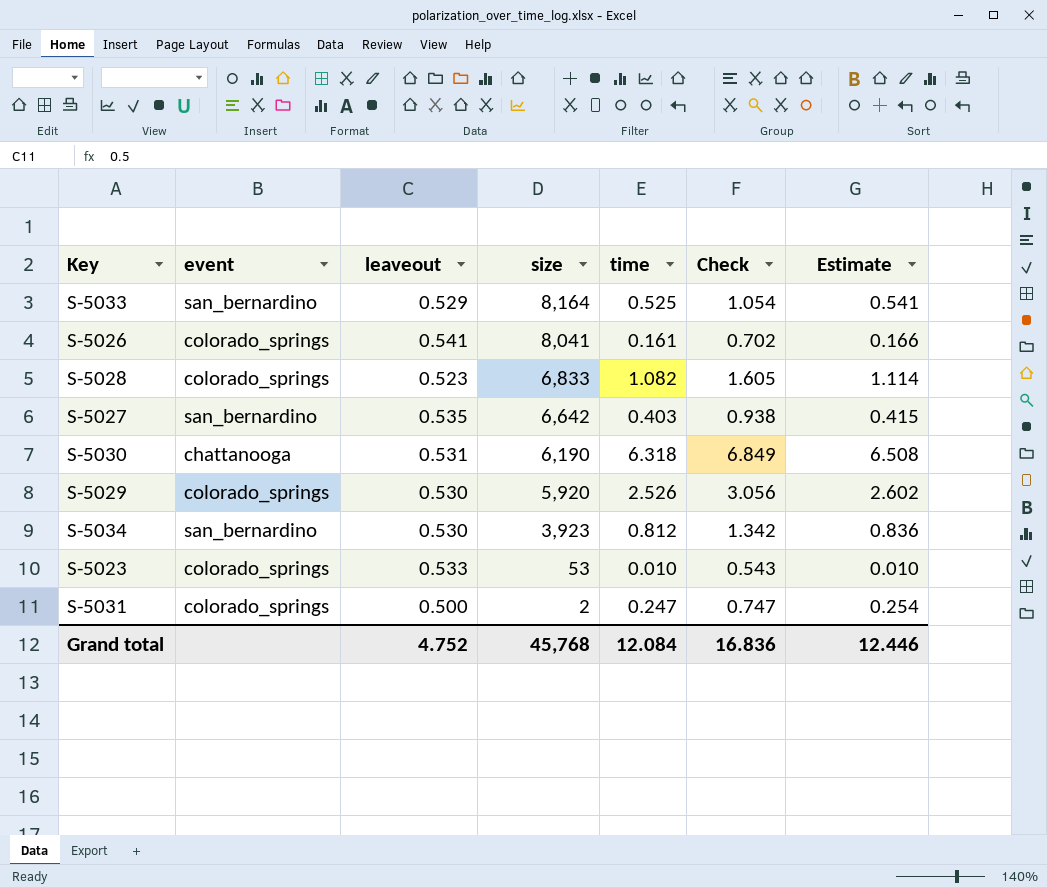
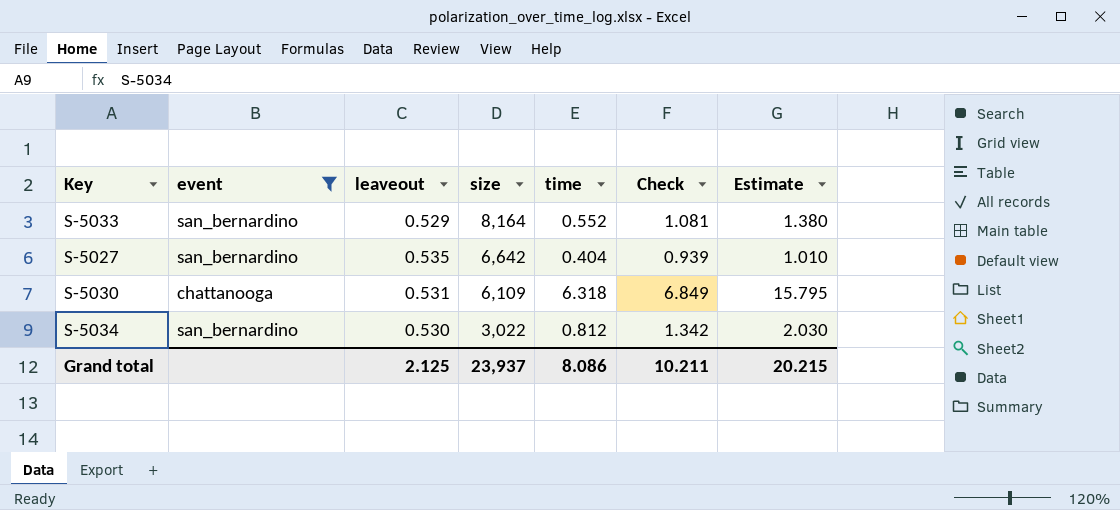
filter: none -> event != colorado_springs
column Estimate | formula: [time] * 1.03 -> [time] * 2.5
S-5033 | time: 0.525 -> 0.552
S-5033 | Check: 1.054 -> 1.081
S-5027 | time: 0.403 -> 0.404
S-5027 | Check: 0.938 -> 0.939
S-5030 | size: 6,190 -> 6,109
S-5034 | size: 3,923 -> 3,022
Grand total | leaveout: 4.752 -> 2.125
Grand total | size: 45,768 -> 23,937
Grand total | time: 12.084 -> 8.086
Grand total | Check: 16.836 -> 10.211
Grand total | Estimate: 12.446 -> 20.215

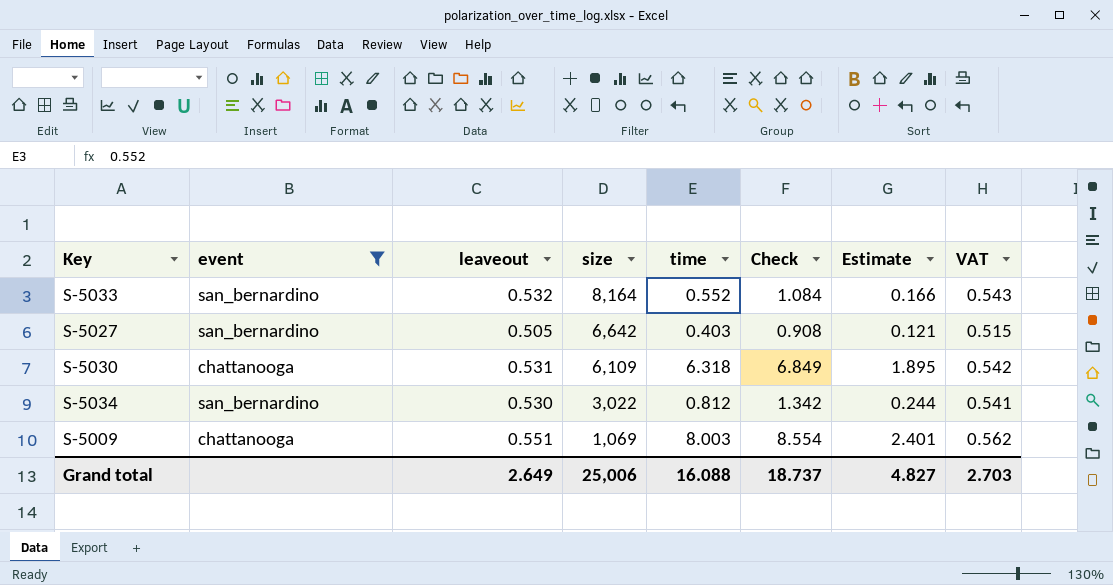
column Estimate | formula: [time] * 2.5 -> [time] * 0.3
column VAT | formula: none -> [leaveout] * 1.02
S-5033 | leaveout: 0.529 -> 0.532
S-5033 | Check: 1.081 -> 1.084
S-5027 | leaveout: 0.535 -> 0.505
S-5027 | time: 0.404 -> 0.403
S-5027 | Check: 0.939 -> 0.908
row S-5009: none -> chattanooga | 0.551 | 1,069 | 8.003 | 8.554 | 2.401 | 0.562
Grand total | leaveout: 2.125 -> 2.649
Grand total | size: 23,937 -> 25,006
Grand total | time: 8.086 -> 16.088
Grand total | Check: 10.211 -> 18.737
Grand total | Estimate: 20.215 -> 4.827

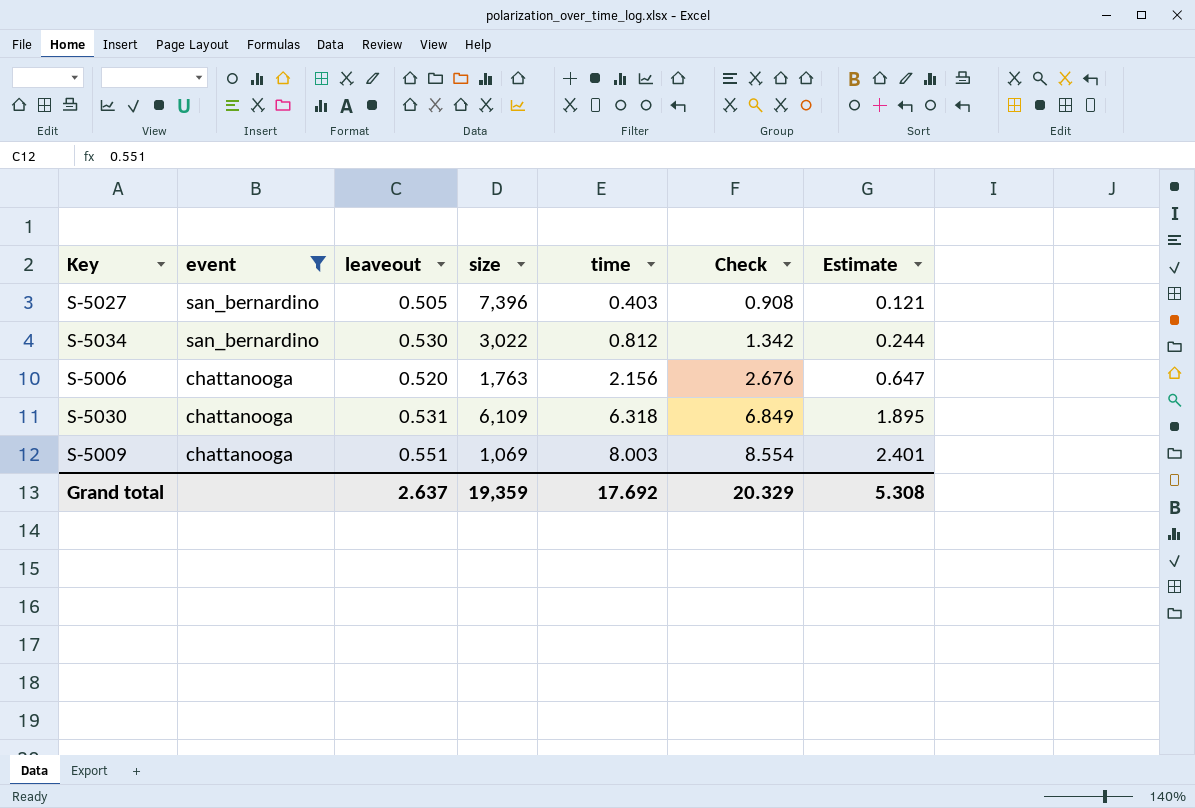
row order: size descending -> event descending
column VAT | formula: [leaveout] * 1.02 -> none
row S-5033: san_bernardino | 0.532 | 8,164 | 0.552 | 1.084 | 0.166 | 0.543 -> none
S-5027 | size: 6,642 -> 7,396
row S-5006: none -> chattanooga | 0.520 | 1,763 | 2.156 | 2.676 | 0.647
Grand total | leaveout: 2.649 -> 2.637
Grand total | size: 25,006 -> 19,359
Grand total | time: 16.088 -> 17.692
Grand total | Check: 18.737 -> 20.329
Grand total | Estimate: 4.827 -> 5.308

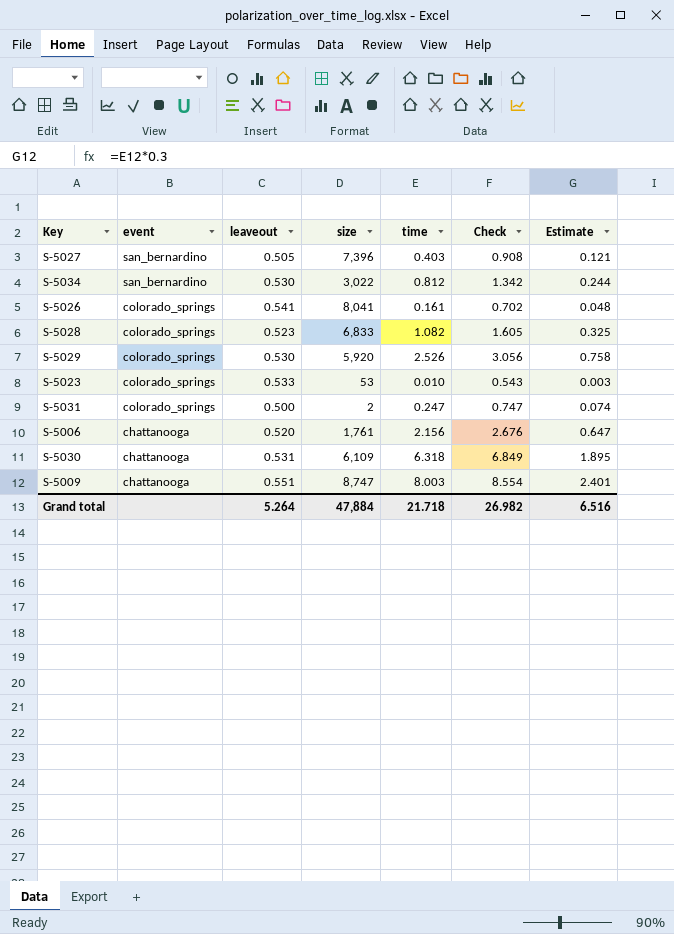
filter: event != colorado_springs -> none
S-5006 | size: 1,763 -> 1,761
S-5009 | size: 1,069 -> 8,747
Grand total | leaveout: 2.637 -> 5.264
Grand total | size: 19,359 -> 47,884
Grand total | time: 17.692 -> 21.718
Grand total | Check: 20.329 -> 26.982
Grand total | Estimate: 5.308 -> 6.516

